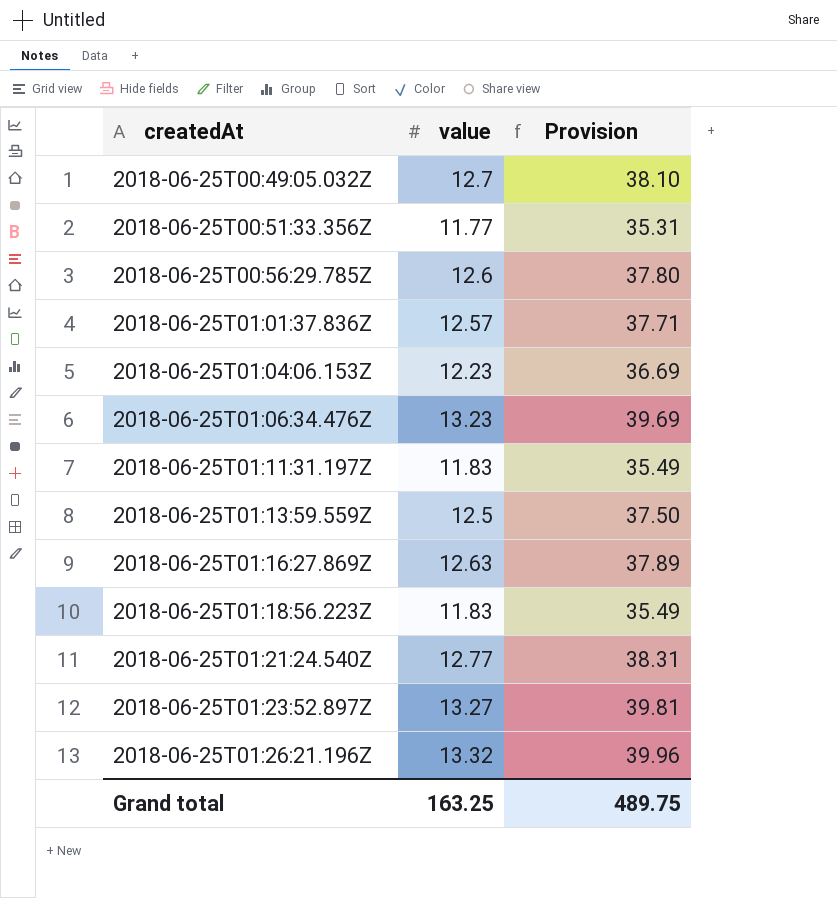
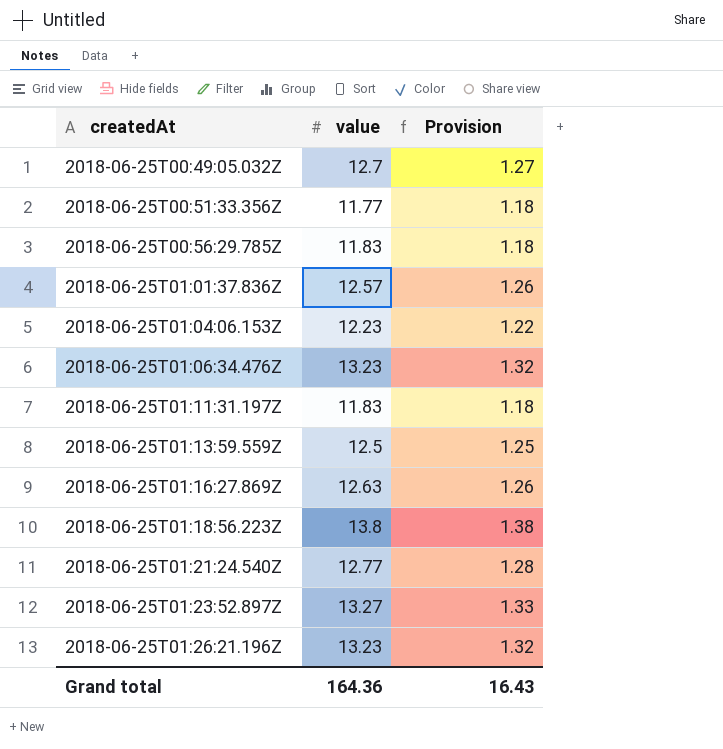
column Provision | formula: [value] * 3 -> [value] * 0.1
2018-06-25T00:56:29.785Z | value: 12.6 -> 11.83
2018-06-25T01:18:56.223Z | value: 11.83 -> 13.8
2018-06-25T01:26:21.196Z | value: 13.32 -> 13.23
Grand total | value: 163.25 -> 164.36
Grand total | Provision: 489.75 -> 16.43

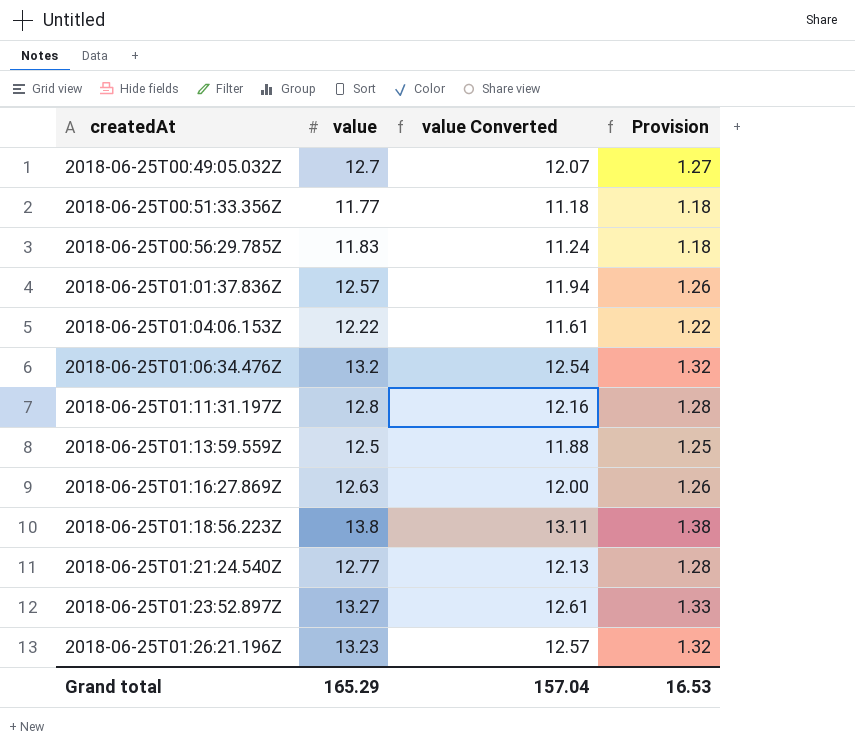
column value Converted | formula: none -> [value] * 0.95
2018-06-25T01:04:06.153Z | value: 12.23 -> 12.22
2018-06-25T01:06:34.476Z | value: 13.23 -> 13.2
2018-06-25T01:11:31.197Z | value: 11.83 -> 12.8
2018-06-25T01:11:31.197Z | Provision: 1.18 -> 1.28
Grand total | value: 164.36 -> 165.29
Grand total | Provision: 16.43 -> 16.53

